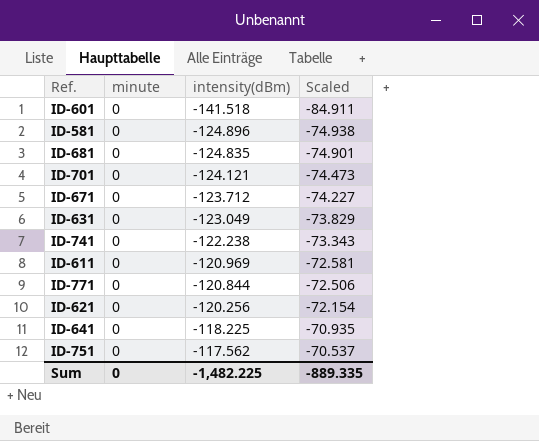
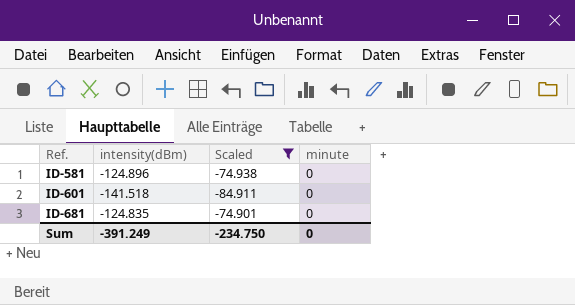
filter: none -> Scaled <= -74.901
row order: intensity(dBm) ascending -> Ref. ascending
column minute | position: 2 -> 4
Sum | intensity(dBm): -1,482.225 -> -391.249
Sum | Scaled: -889.335 -> -234.750

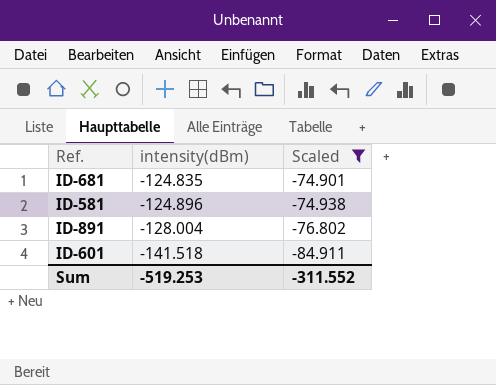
row order: Ref. ascending -> intensity(dBm) descending
column minute | position: 4 -> none
row ID-891: none -> -128.004 | -76.802
Sum | intensity(dBm): -391.249 -> -519.253
Sum | Scaled: -234.750 -> -311.552

